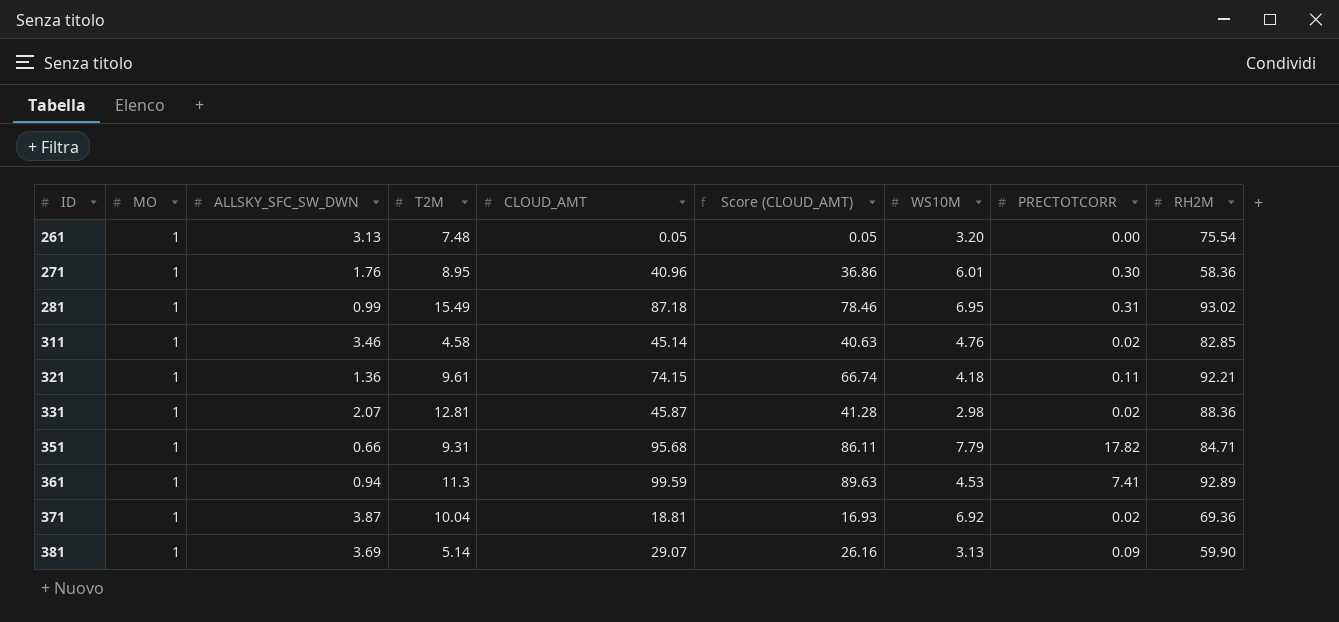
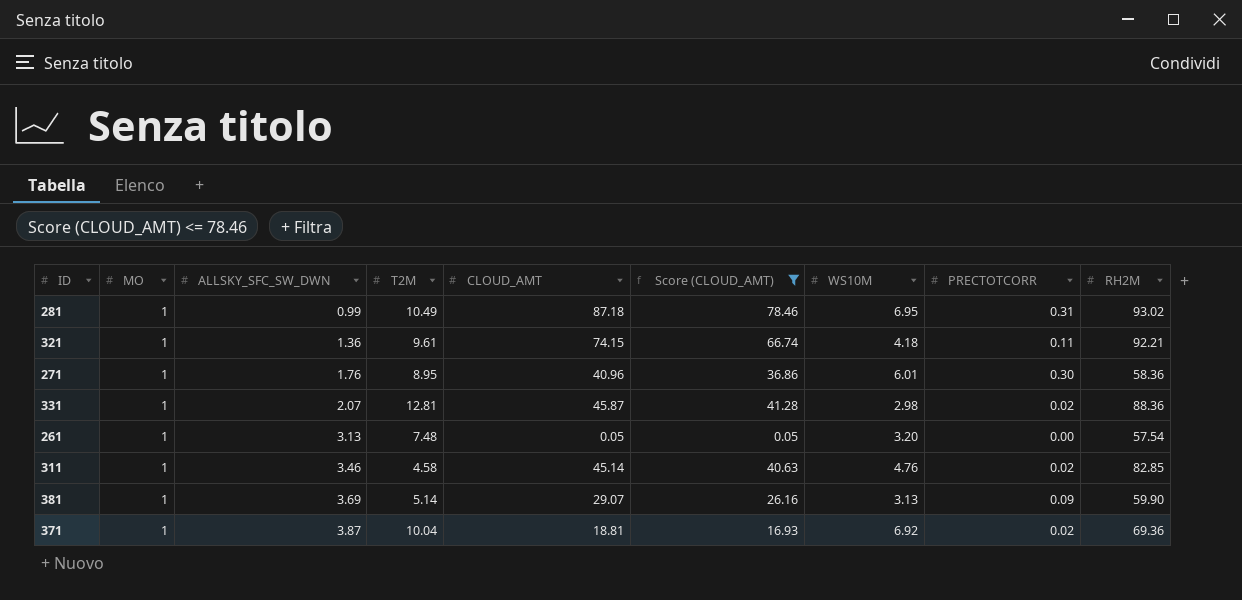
filter: none -> Score (CLOUD_AMT) <= 78.46
row order: ID ascending -> ALLSKY_SFC_SW_DWN ascending
281 | T2M: 15.49 -> 10.49
261 | RH2M: 75.54 -> 57.54

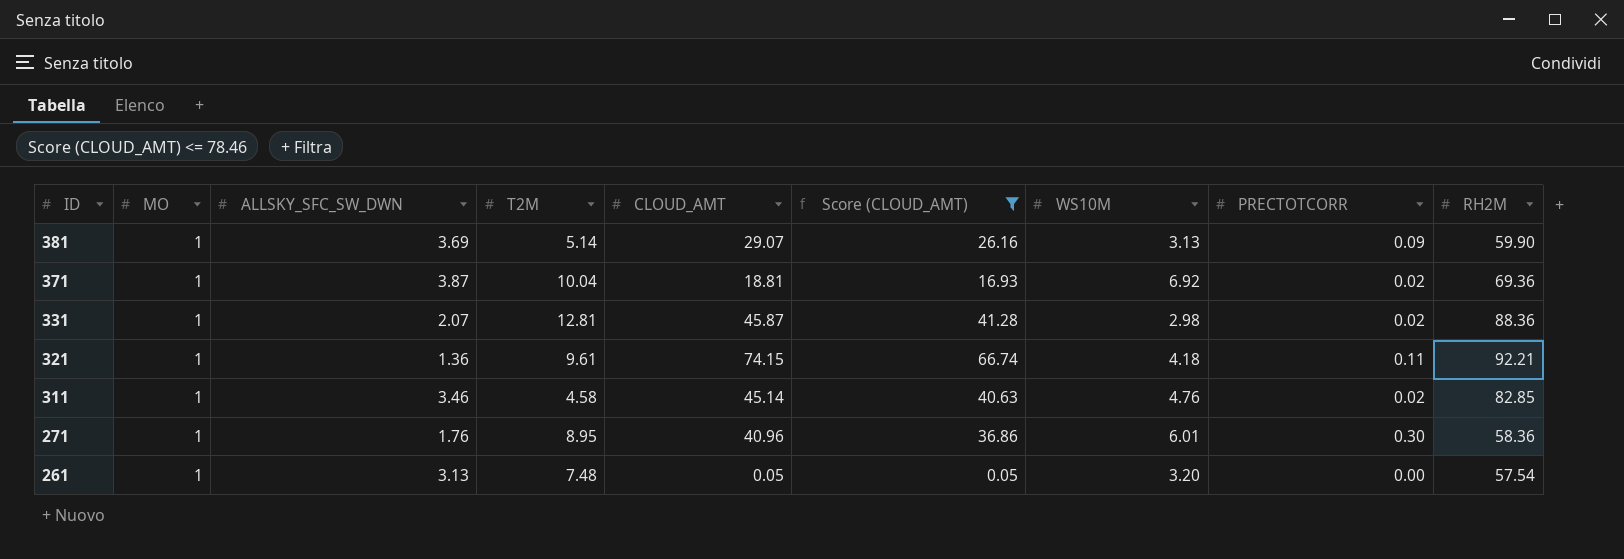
row order: ALLSKY_SFC_SW_DWN ascending -> ID descending
row 281: 1 | 0.99 | 10.49 | 87.18 | 78.46 | 6.95 | 0.31 | 93.02 -> none

